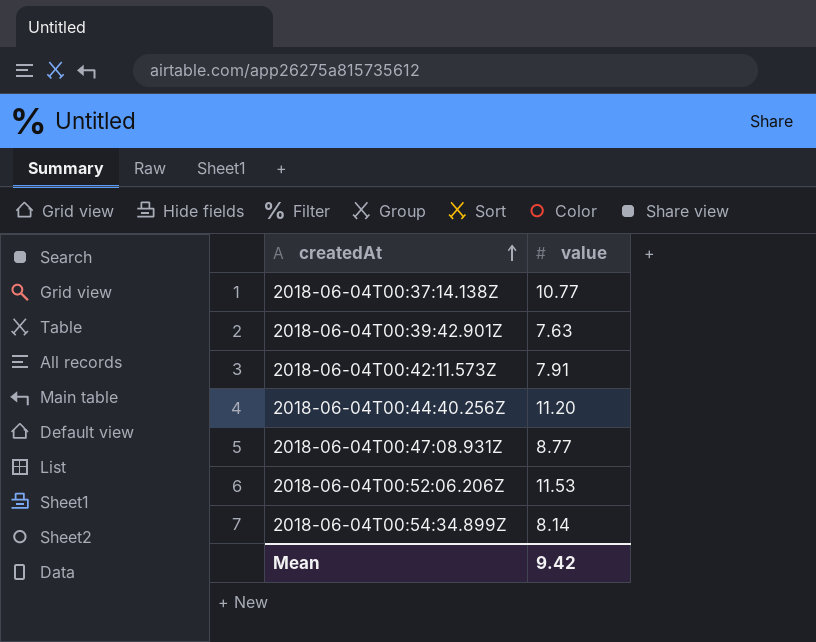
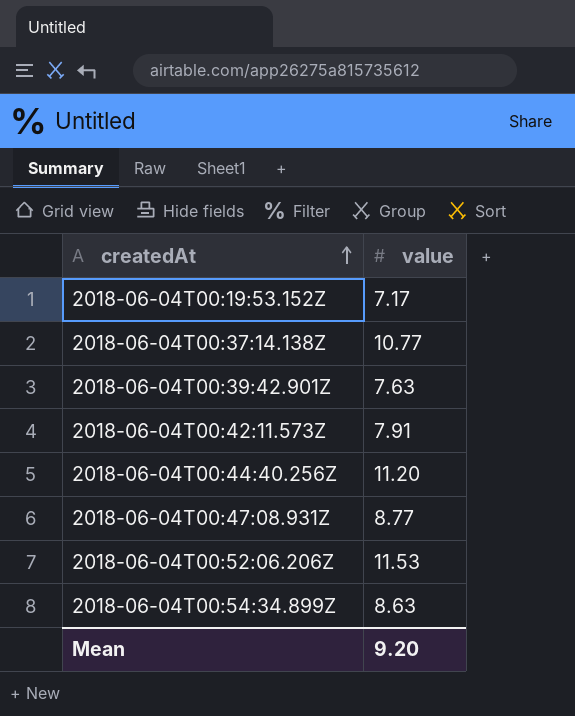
row 2018-06-04T00:19:53.152Z: none -> 7.17
2018-06-04T00:54:34.899Z | value: 8.14 -> 8.63
Mean | value: 9.42 -> 9.20

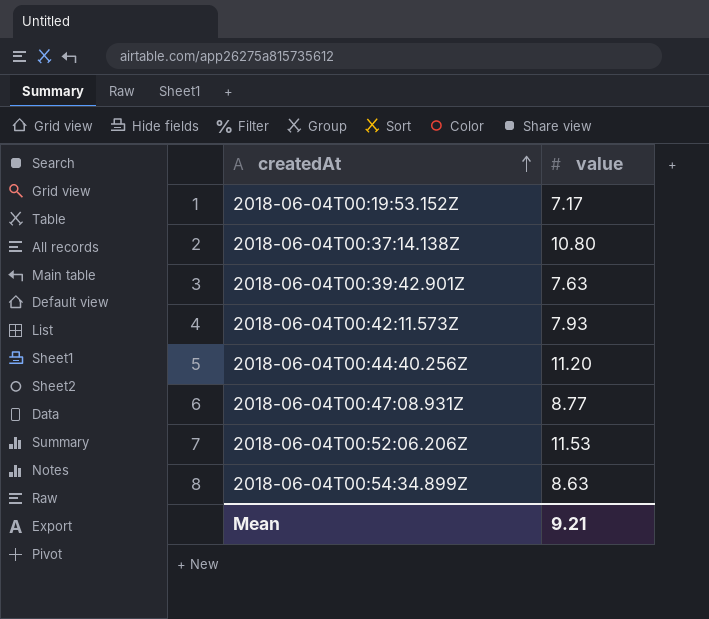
2018-06-04T00:37:14.138Z | value: 10.77 -> 10.80
2018-06-04T00:42:11.573Z | value: 7.91 -> 7.93
Mean | value: 9.20 -> 9.21

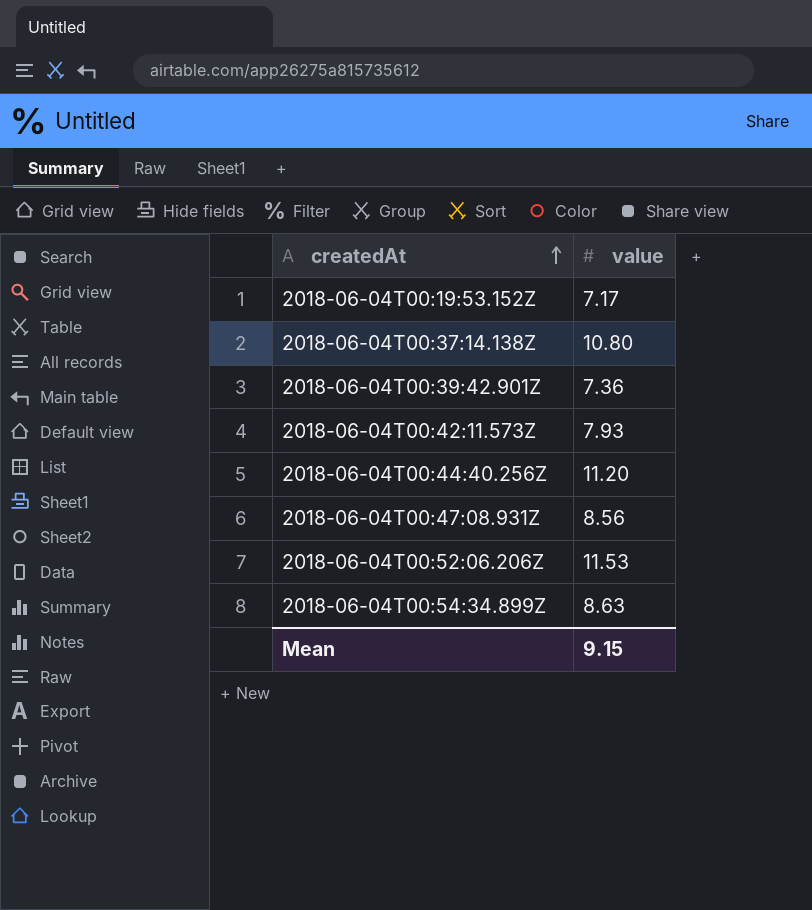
2018-06-04T00:39:42.901Z | value: 7.63 -> 7.36
2018-06-04T00:47:08.931Z | value: 8.77 -> 8.56
Mean | value: 9.21 -> 9.15

